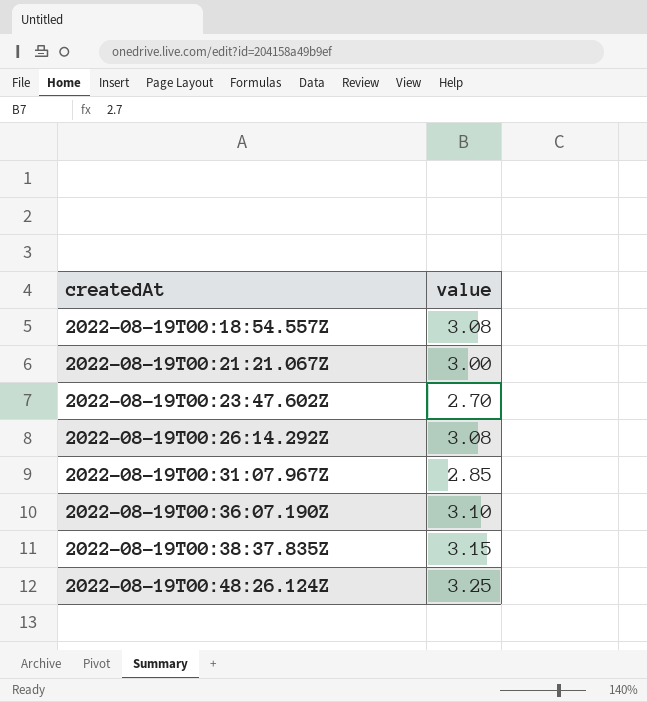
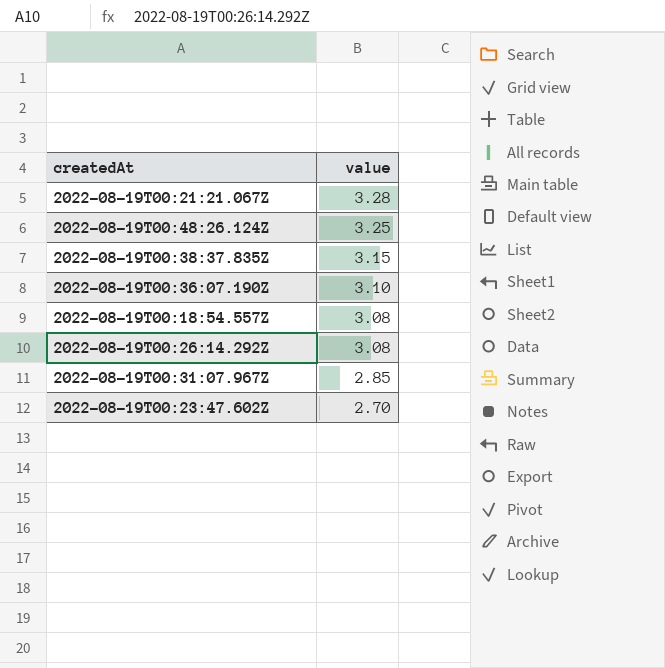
row order: createdAt ascending -> value descending
2022-08-19T00:21:21.067Z | value: 3.00 -> 3.28

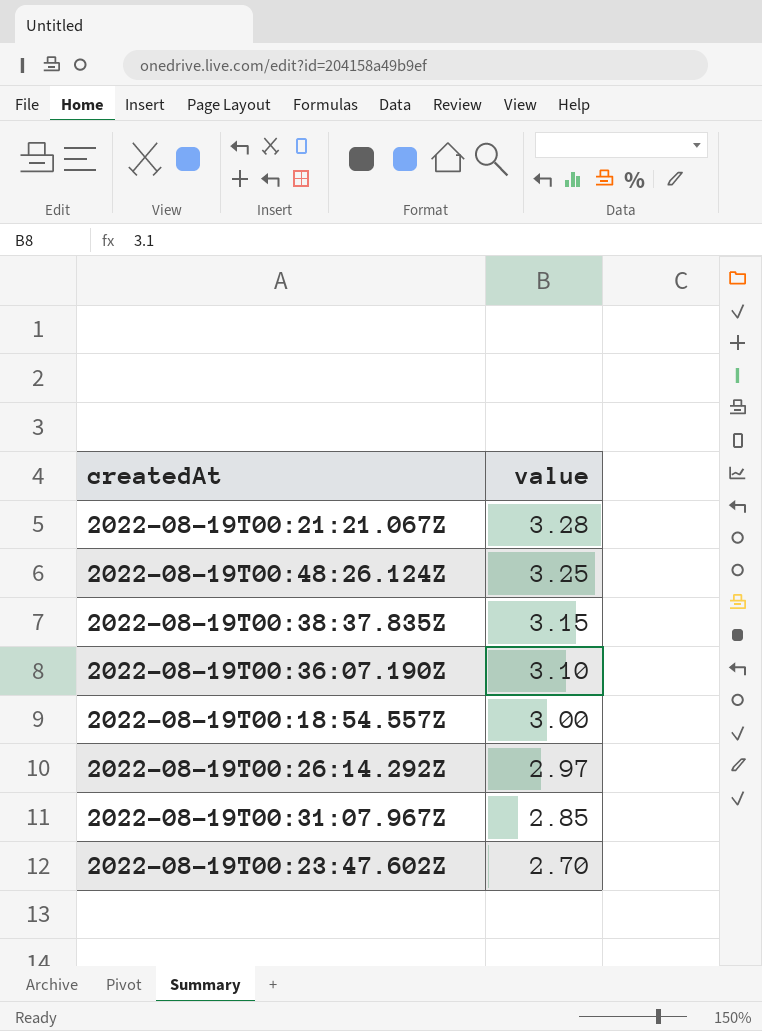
2022-08-19T00:18:54.557Z | value: 3.08 -> 3.00
2022-08-19T00:26:14.292Z | value: 3.08 -> 2.97

